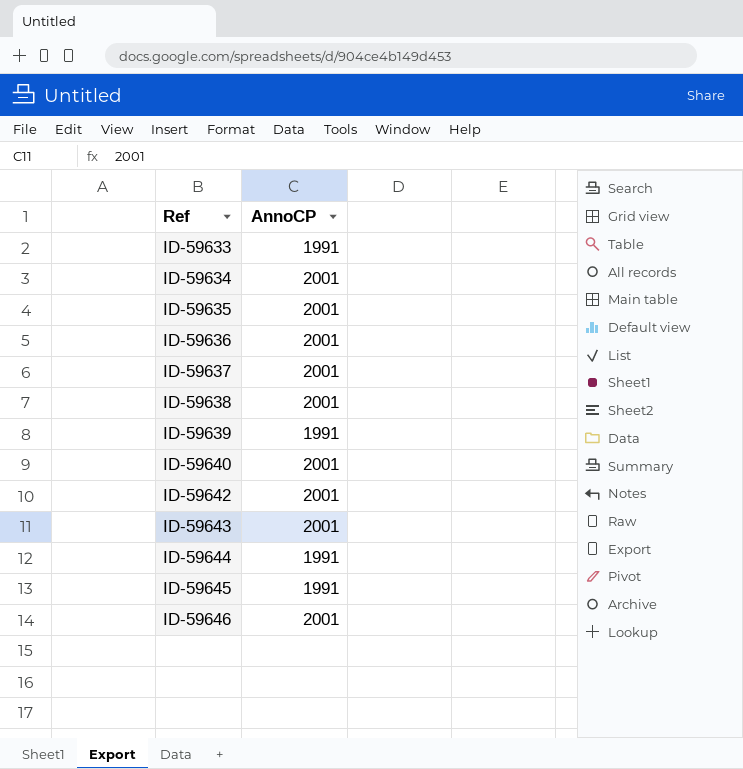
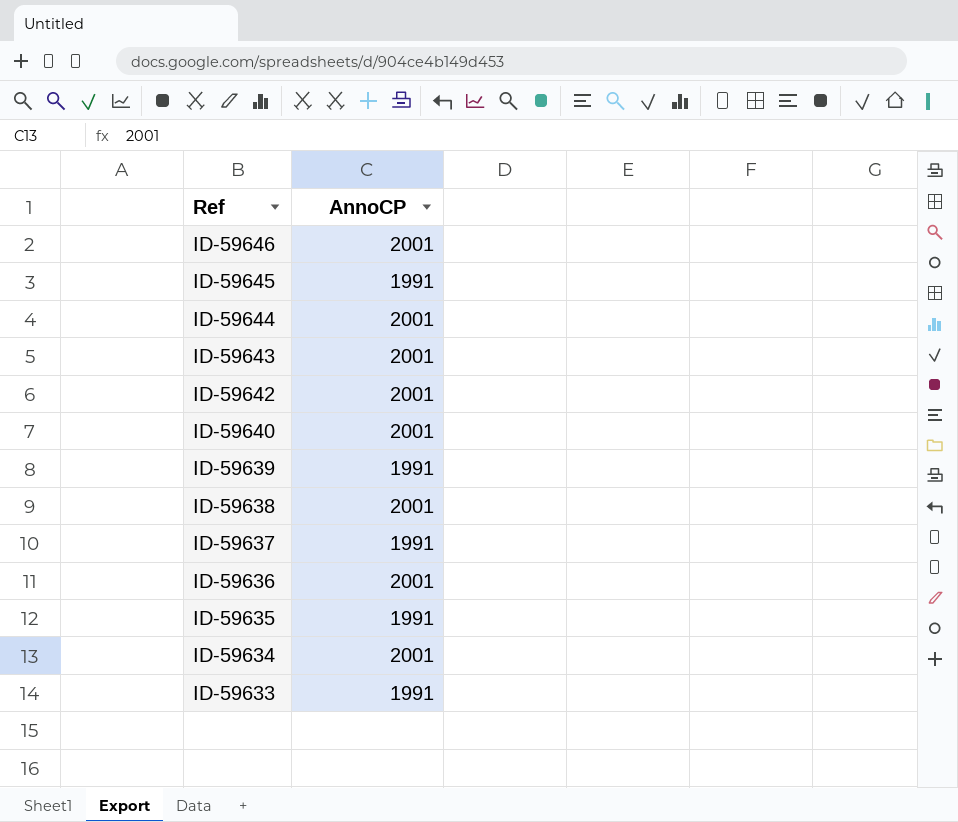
row order: Ref ascending -> Ref descending
ID-59644 | AnnoCP: 1991 -> 2001
ID-59637 | AnnoCP: 2001 -> 1991
ID-59635 | AnnoCP: 2001 -> 1991

